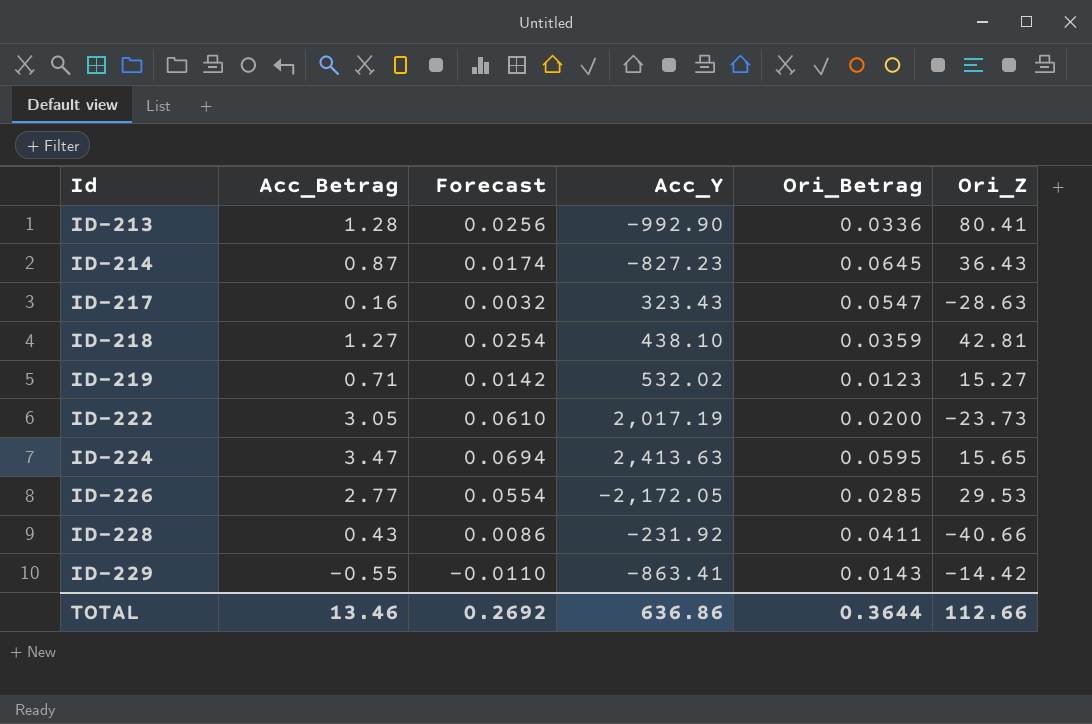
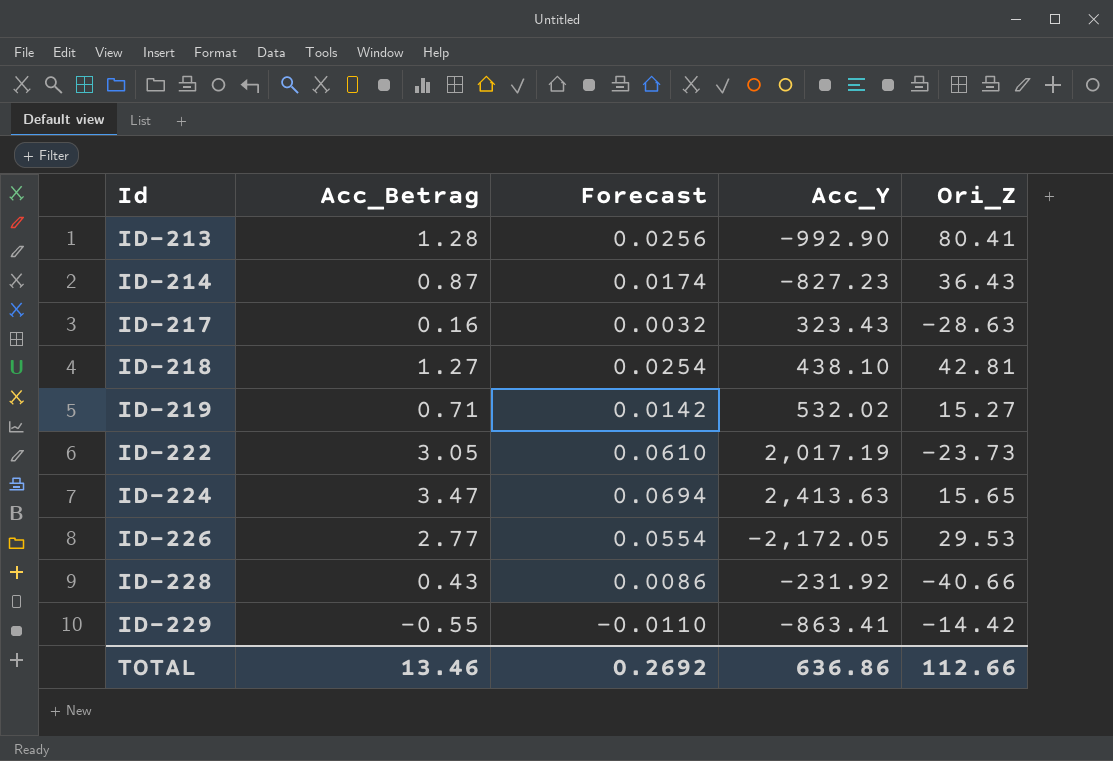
column Ori_Betrag | position: 5 -> none

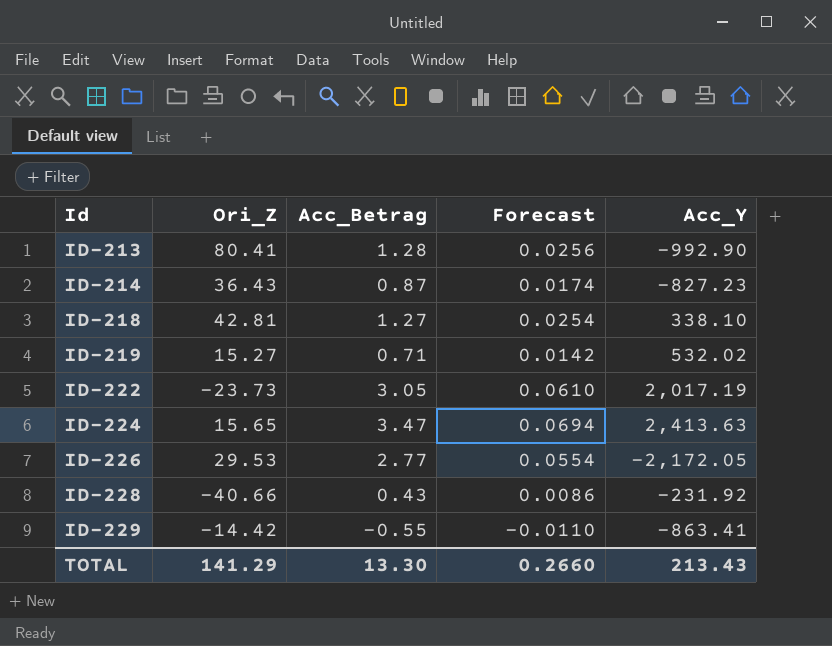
column Ori_Z | position: 5 -> 2
row ID-217: 0.16 | 0.0032 | 323.43 | -28.63 -> none
ID-218 | Acc_Y: 438.10 -> 338.10
TOTAL | Ori_Z: 112.66 -> 141.29
TOTAL | Acc_Betrag: 13.46 -> 13.30
TOTAL | Forecast: 0.2692 -> 0.2660
TOTAL | Acc_Y: 636.86 -> 213.43

